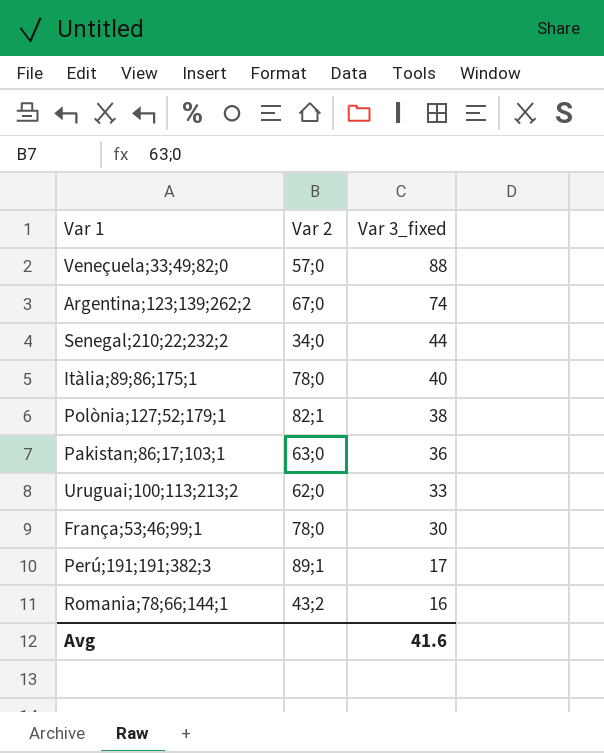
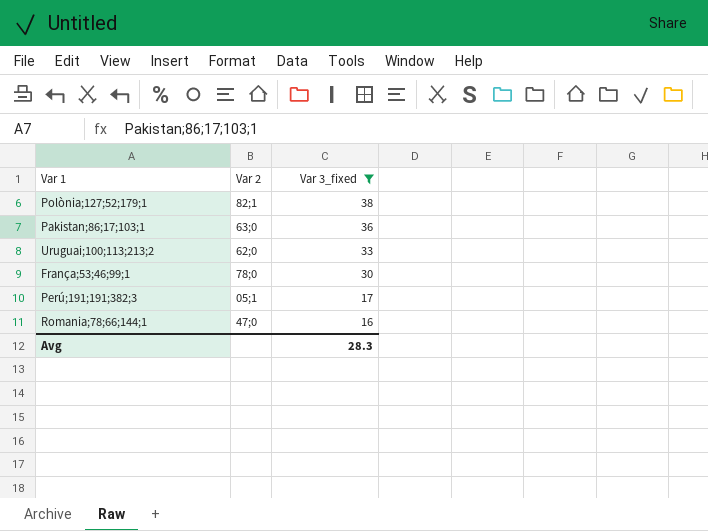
filter: none -> Var 3_fixed <= 38
Perú;191;191;382;3 | Var 2: 89;1 -> 05;1
Romania;78;66;144;1 | Var 2: 43;2 -> 47;0
Avg | Var 3_fixed: 41.6 -> 28.3

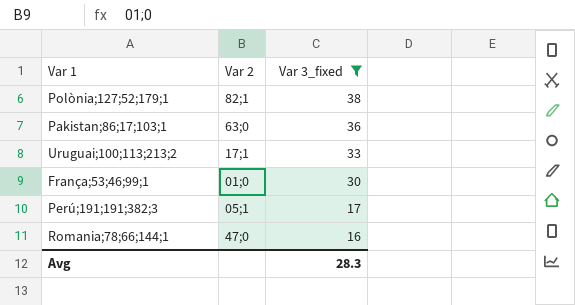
Uruguai;100;113;213;2 | Var 2: 62;0 -> 17;1
França;53;46;99;1 | Var 2: 78;0 -> 01;0

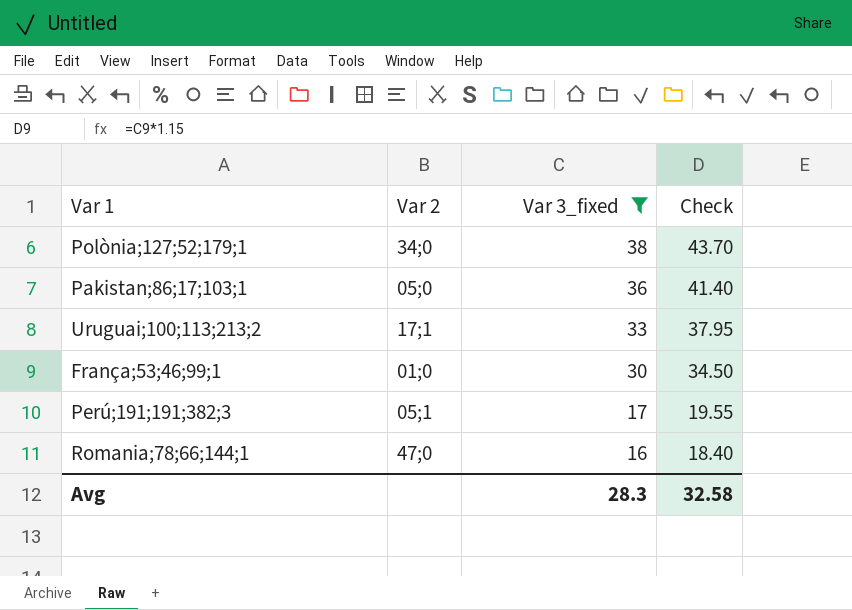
column Check | formula: none -> [Var 3_fixed] * 1.15
Polònia;127;52;179;1 | Var 2: 82;1 -> 34;0
Pakistan;86;17;103;1 | Var 2: 63;0 -> 05;0

